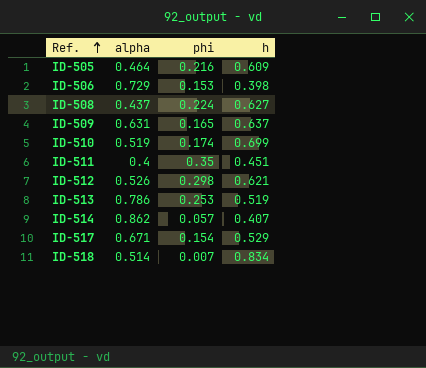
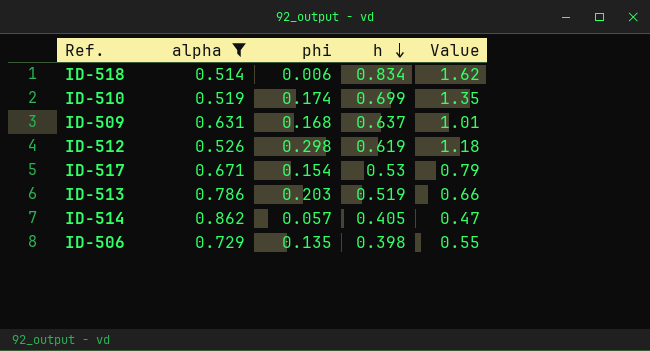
filter: none -> alpha >= 0.514
row order: Ref. ascending -> h descending
column Value | formula: none -> [h] / [alpha]
ID-518 | phi: 0.007 -> 0.006
ID-509 | phi: 0.165 -> 0.168
ID-512 | h: 0.621 -> 0.619
ID-517 | h: 0.529 -> 0.53
ID-513 | phi: 0.253 -> 0.203
ID-514 | h: 0.407 -> 0.405
ID-506 | phi: 0.153 -> 0.135

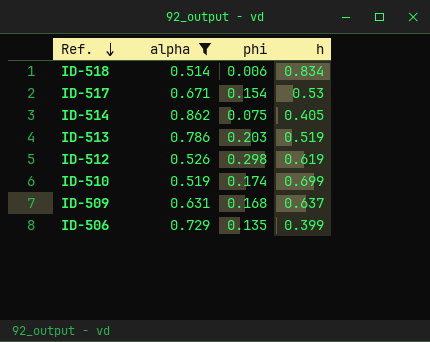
row order: h descending -> Ref. descending
column Value | formula: [h] / [alpha] -> none
ID-514 | phi: 0.057 -> 0.075
ID-506 | h: 0.398 -> 0.399

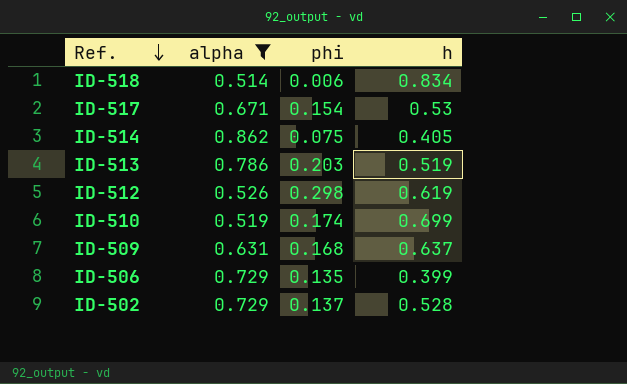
row ID-502: none -> 0.729 | 0.137 | 0.528

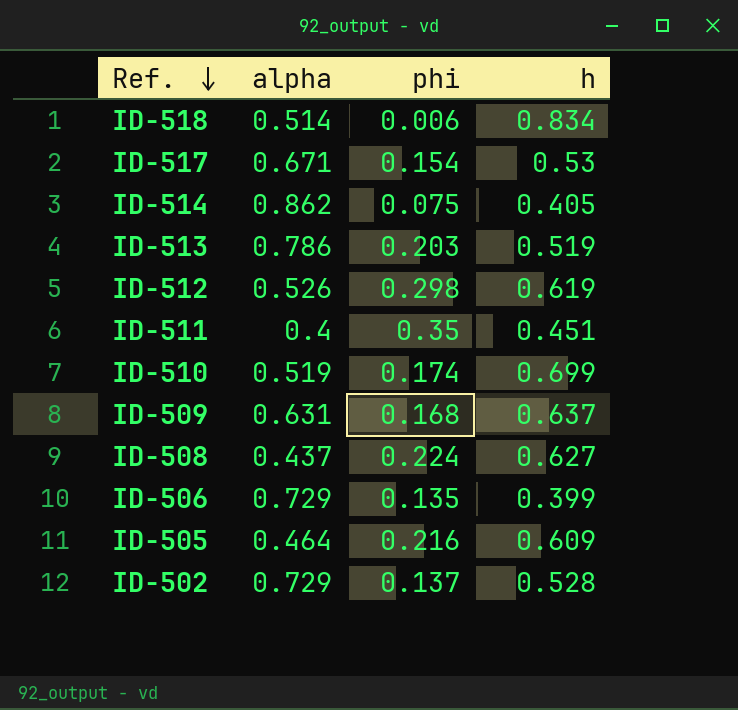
filter: alpha >= 0.514 -> none

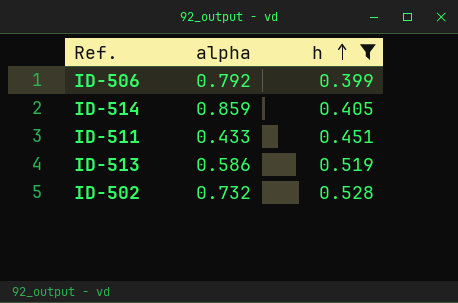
filter: none -> h <= 0.528
row order: Ref. descending -> h ascending
column phi | position: 3 -> none
ID-506 | alpha: 0.729 -> 0.792
ID-514 | alpha: 0.862 -> 0.859
ID-511 | alpha: 0.4 -> 0.433
ID-513 | alpha: 0.786 -> 0.586
ID-502 | alpha: 0.729 -> 0.732

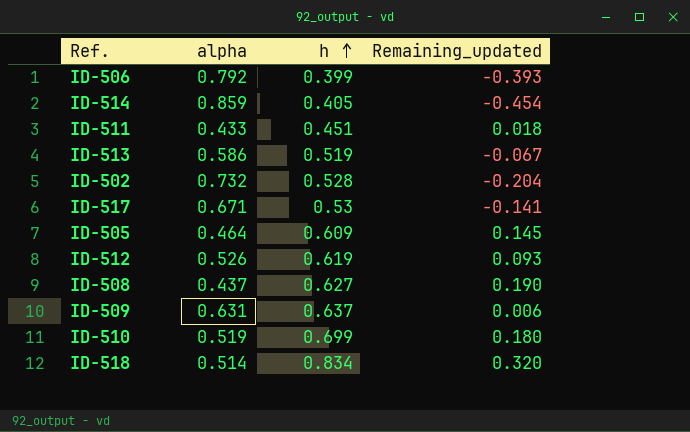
filter: h <= 0.528 -> none
column Remaining_updated | formula: none -> [h] - [alpha]

